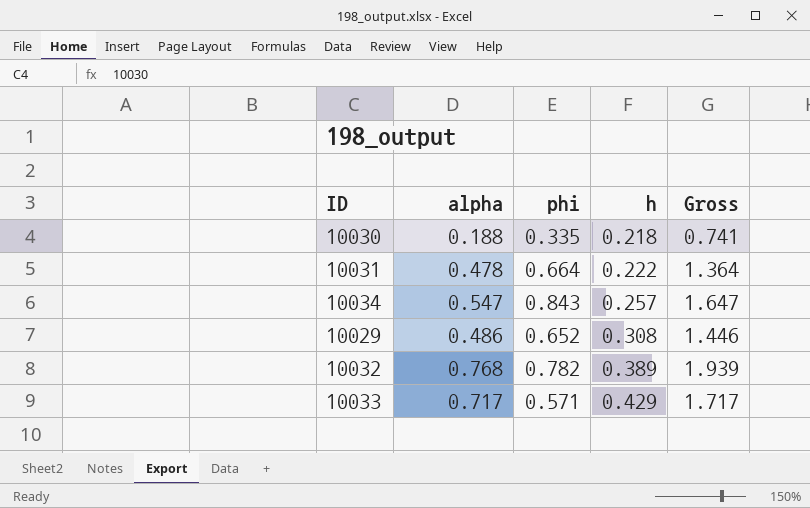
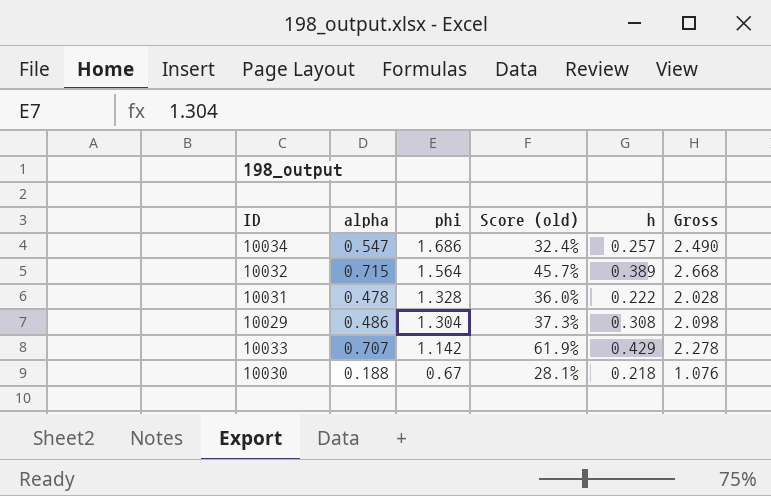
row order: h ascending -> phi descending
column Score (old) | formula: none -> [alpha] / [phi]
10034 | phi: 0.843 -> 1.686
10034 | Gross: 1.647 -> 2.490
10032 | alpha: 0.768 -> 0.715
10032 | phi: 0.782 -> 1.564
10032 | Gross: 1.939 -> 2.668
10031 | phi: 0.664 -> 1.328
10031 | Gross: 1.364 -> 2.028
10029 | phi: 0.652 -> 1.304
10029 | Gross: 1.446 -> 2.098
10033 | alpha: 0.717 -> 0.707
10033 | phi: 0.571 -> 1.142
10033 | Gross: 1.717 -> 2.278
10030 | phi: 0.335 -> 0.67
10030 | Gross: 0.741 -> 1.076

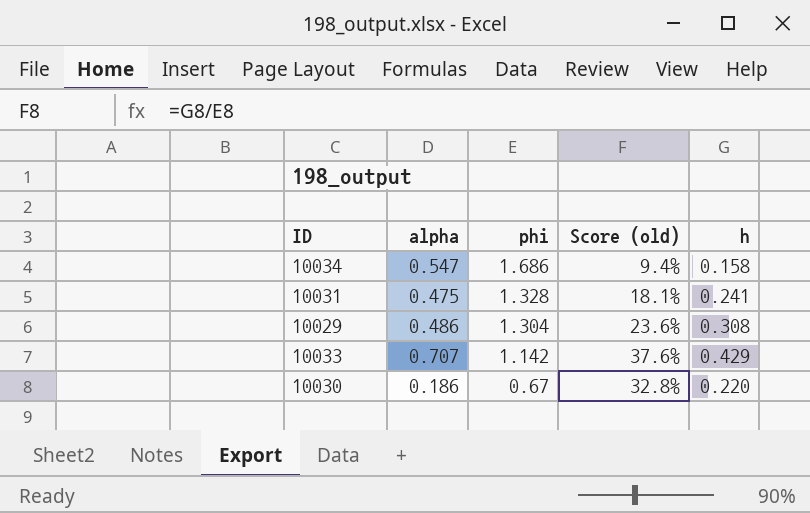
column Gross | formula: [alpha] + [phi] + [h] -> none
column Score (old) | formula: [alpha] / [phi] -> [h] / [phi]
row 10032: 0.715 | 1.564 | 45.7% | 0.389 | 2.668 -> none
10034 | h: 0.257 -> 0.158
10031 | alpha: 0.478 -> 0.475
10031 | h: 0.222 -> 0.241
10030 | alpha: 0.188 -> 0.186
10030 | h: 0.218 -> 0.220

